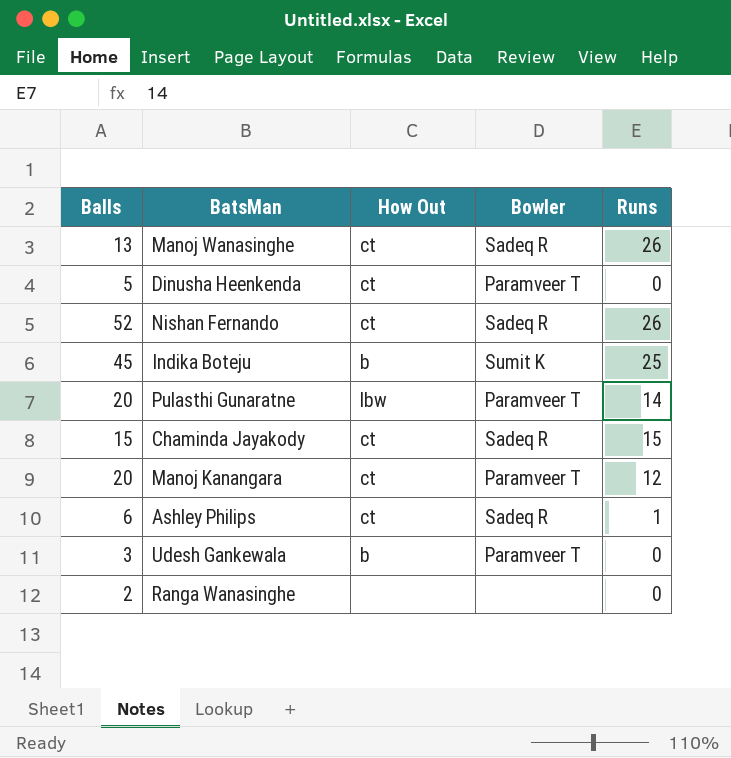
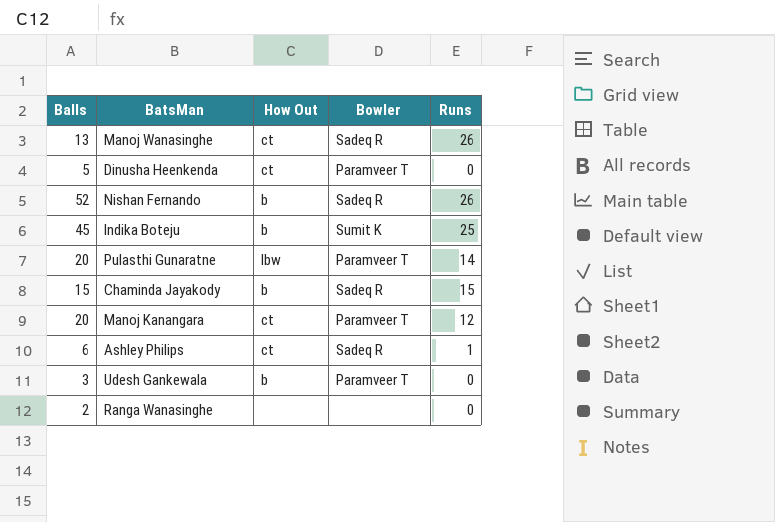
Nishan Fernando | How Out: ct -> b
Chaminda Jayakody | How Out: ct -> b

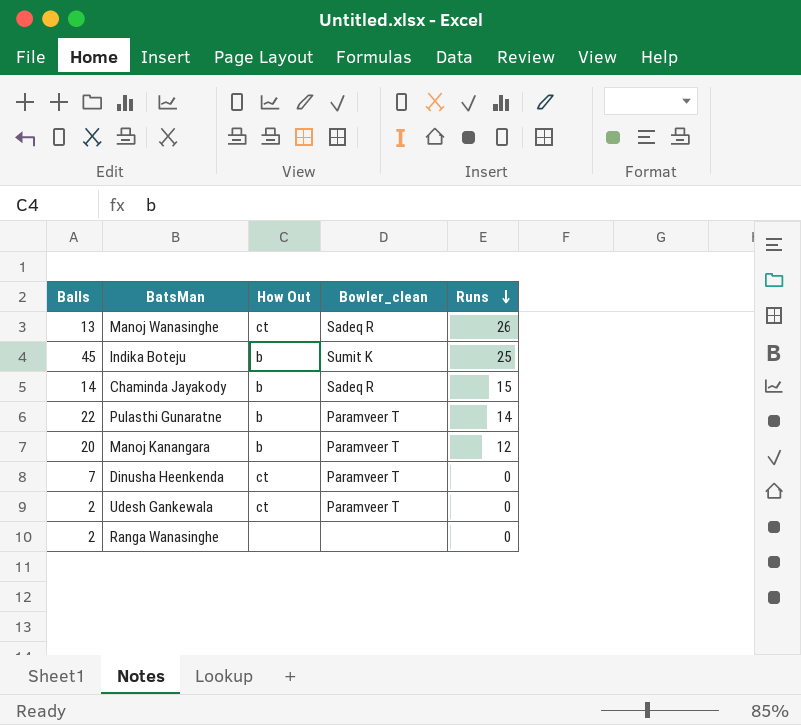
row order: none -> Runs descending
column name: Bowler -> Bowler_clean
row Nishan Fernando: 52 | b | Sadeq R | 26 -> none
row Ashley Philips: 6 | ct | Sadeq R | 1 -> none
Chaminda Jayakody | Balls: 15 -> 14
Pulasthi Gunaratne | Balls: 20 -> 22
Pulasthi Gunaratne | How Out: lbw -> b
Manoj Kanangara | How Out: ct -> b
Dinusha Heenkenda | Balls: 5 -> 7
Udesh Gankewala | Balls: 3 -> 2
Udesh Gankewala | How Out: b -> ct

